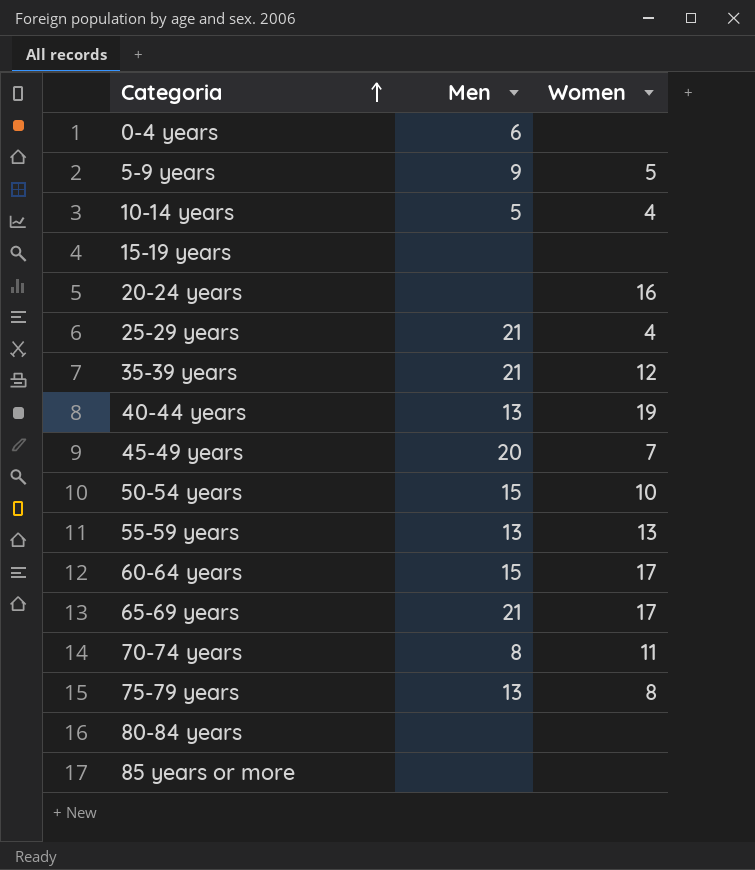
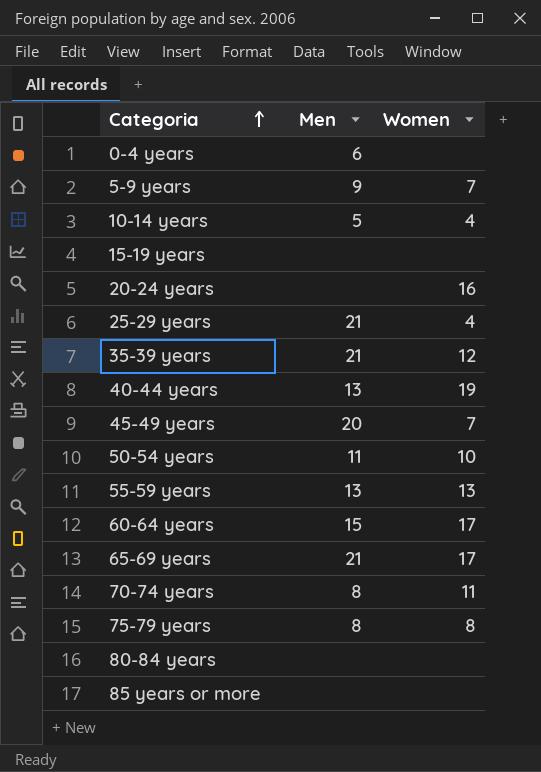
5-9 years | Women: 5 -> 7
50-54 years | Men: 15 -> 11
75-79 years | Men: 13 -> 8

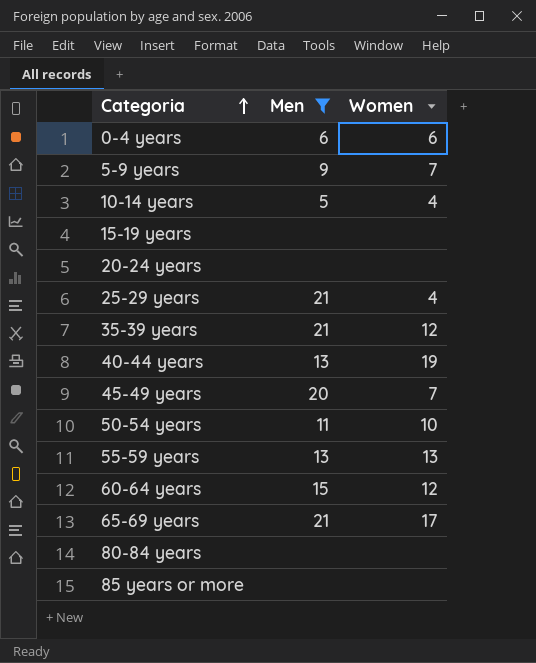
filter: none -> Men != 8
0-4 years | Women: none -> 6
20-24 years | Women: 16 -> none
60-64 years | Women: 17 -> 12

